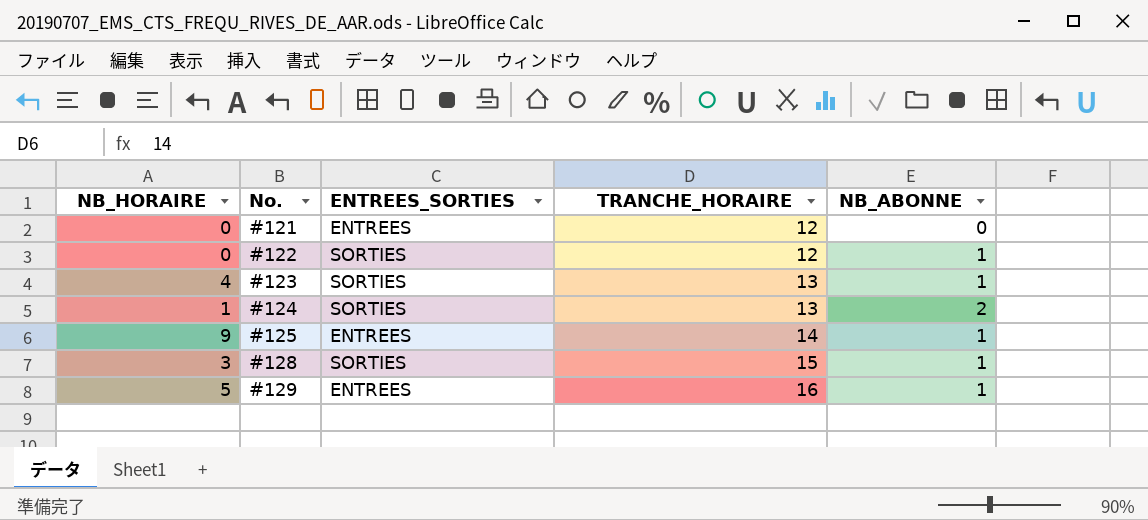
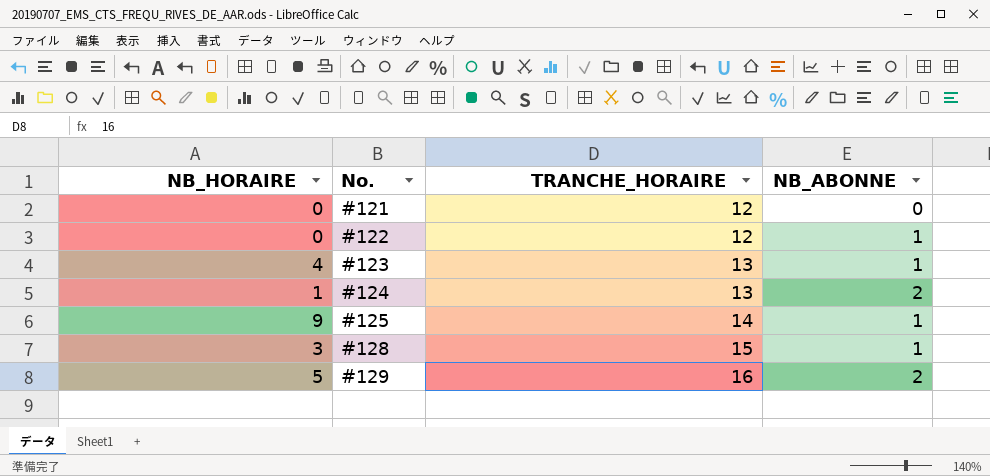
column ENTREES_SORTIES | position: 3 -> none
#129 | NB_ABONNE: 1 -> 2

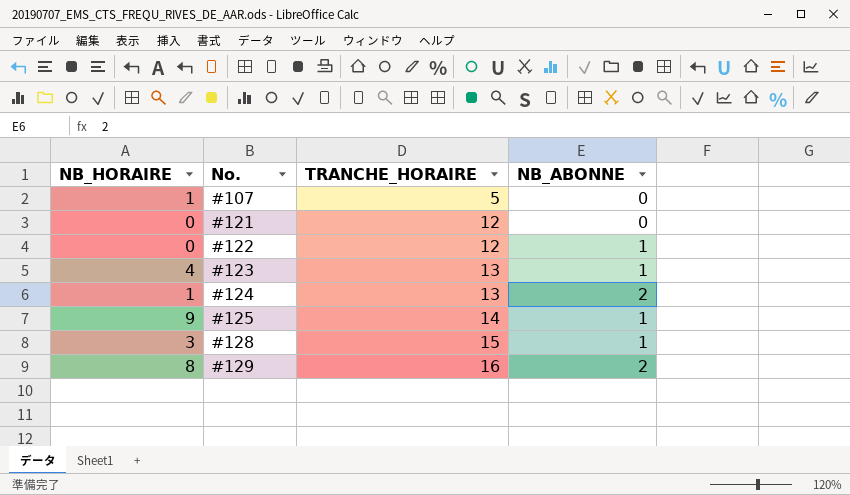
row #107: none -> 1 | 5 | 0
#129 | NB_HORAIRE: 5 -> 8

